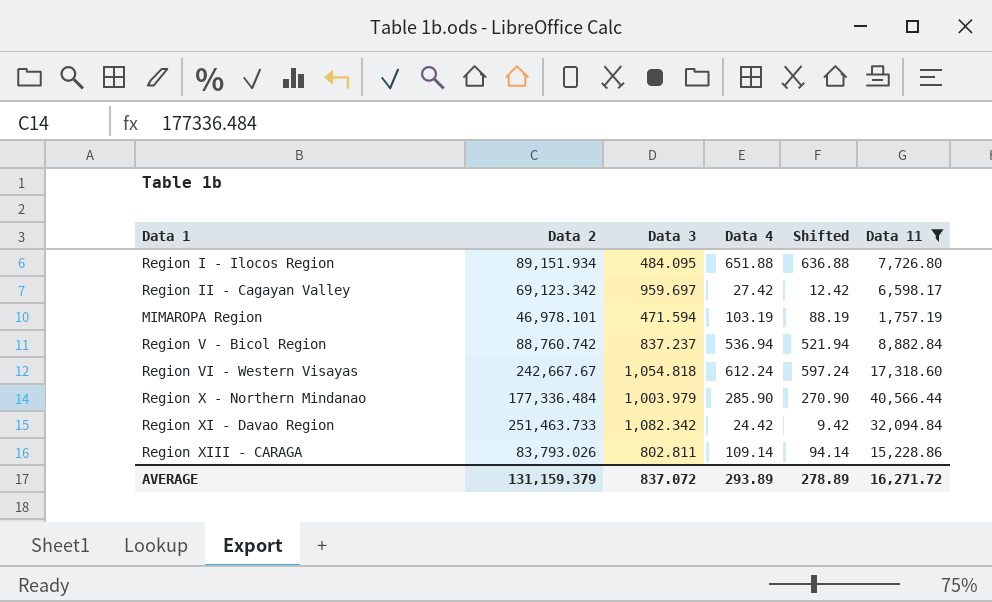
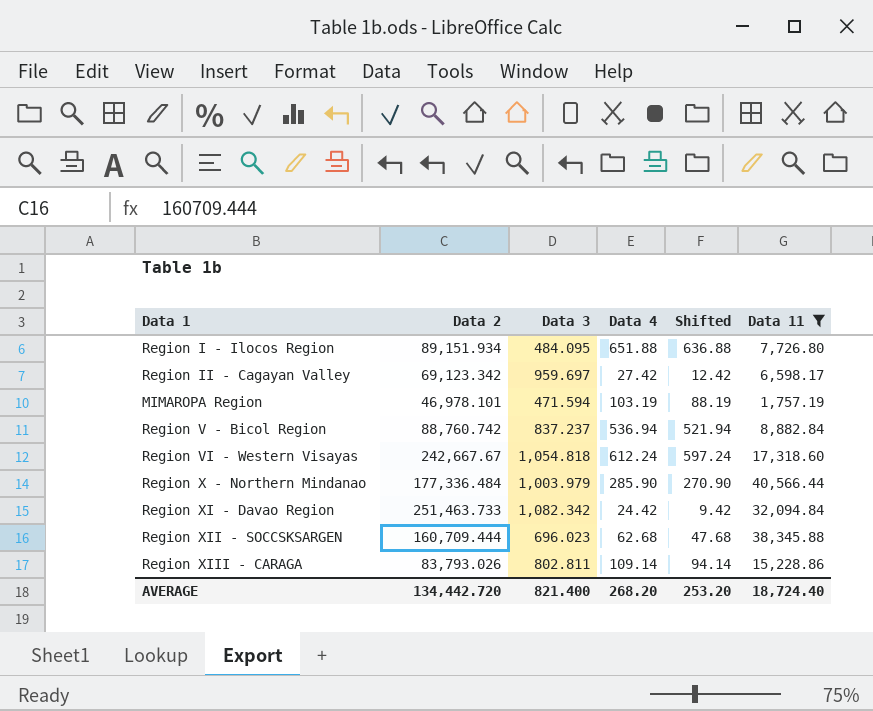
row Region XII - SOCCSKSARGEN: none -> 160,709.444 | 696.023 | 62.68 | 47.68 | 38,345.88
AVERAGE | Data 2: 131,159.379 -> 134,442.720
AVERAGE | Data 3: 837.072 -> 821.400
AVERAGE | Data 4: 293.89 -> 268.20
AVERAGE | Shifted: 278.89 -> 253.20
AVERAGE | Data 11: 16,271.72 -> 18,724.40

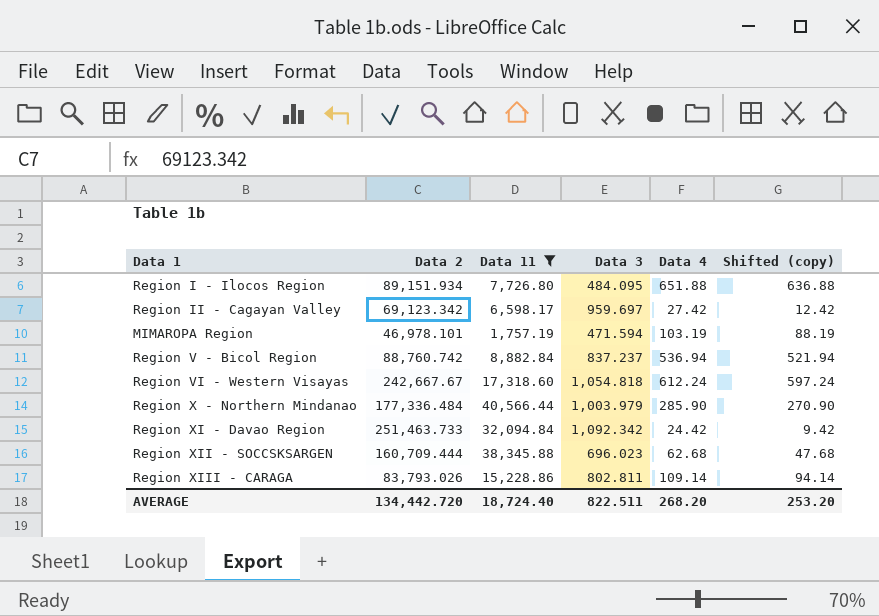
column Data 11 | position: 6 -> 3
column name: Shifted -> Shifted (copy)
Region XI - Davao Region | Data 3: 1,082.342 -> 1,092.342
AVERAGE | Data 3: 821.400 -> 822.511

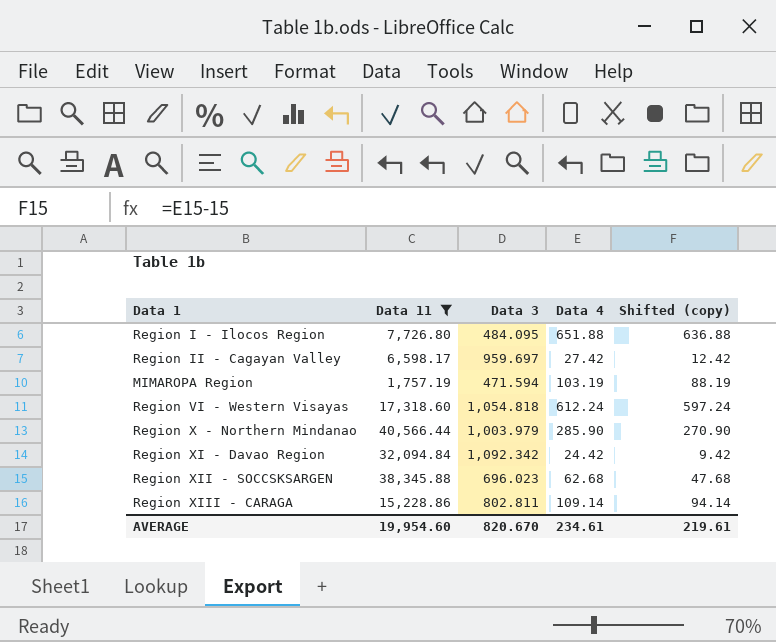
column Data 2 | position: 2 -> none
row Region V - Bicol Region: 88,760.742 | 8,882.84 | 837.237 | 536.94 | 521.94 -> none
AVERAGE | Data 11: 18,724.40 -> 19,954.60
AVERAGE | Data 3: 822.511 -> 820.670
AVERAGE | Data 4: 268.20 -> 234.61
AVERAGE | Shifted (copy): 253.20 -> 219.61

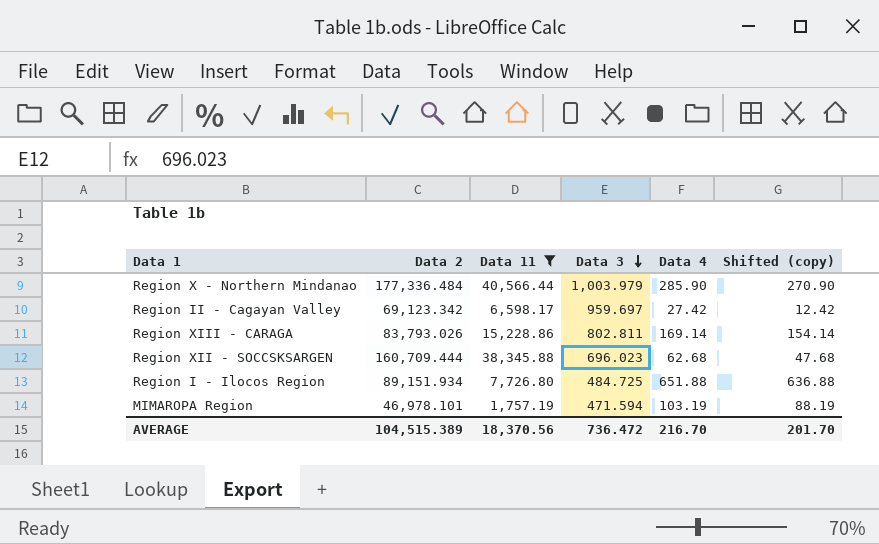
row order: none -> Data 3 descending
column Data 2 | position: none -> 2
row Region VI - Western Visayas: 17,318.60 | 1,054.818 | 612.24 | 597.24 -> none
row Region XI - Davao Region: 32,094.84 | 1,092.342 | 24.42 | 9.42 -> none
Region XIII - CARAGA | Data 4: 109.14 -> 169.14
Region XIII - CARAGA | Shifted (copy): 94.14 -> 154.14
Region I - Ilocos Region | Data 3: 484.095 -> 484.725
AVERAGE | Data 11: 19,954.60 -> 18,370.56
AVERAGE | Data 3: 820.670 -> 736.472
AVERAGE | Data 4: 234.61 -> 216.70
AVERAGE | Shifted (copy): 219.61 -> 201.70

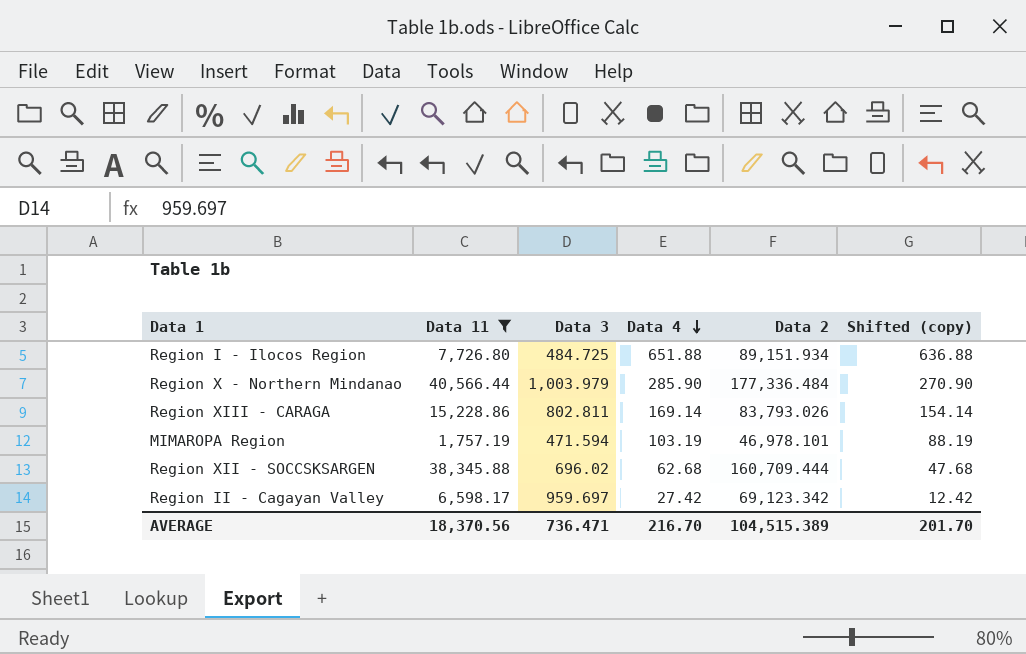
row order: Data 3 descending -> Data 4 descending
column Data 2 | position: 2 -> 5
Region XII - SOCCSKSARGEN | Data 3: 696.023 -> 696.02
AVERAGE | Data 3: 736.472 -> 736.471

